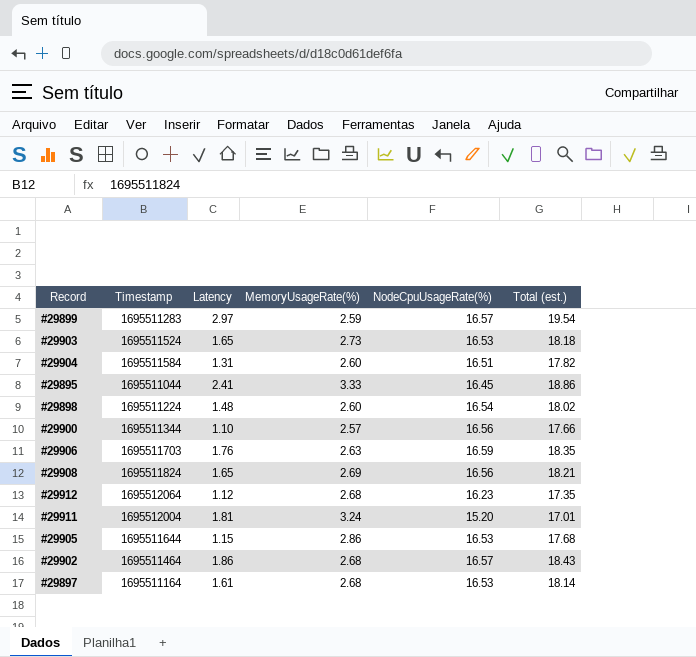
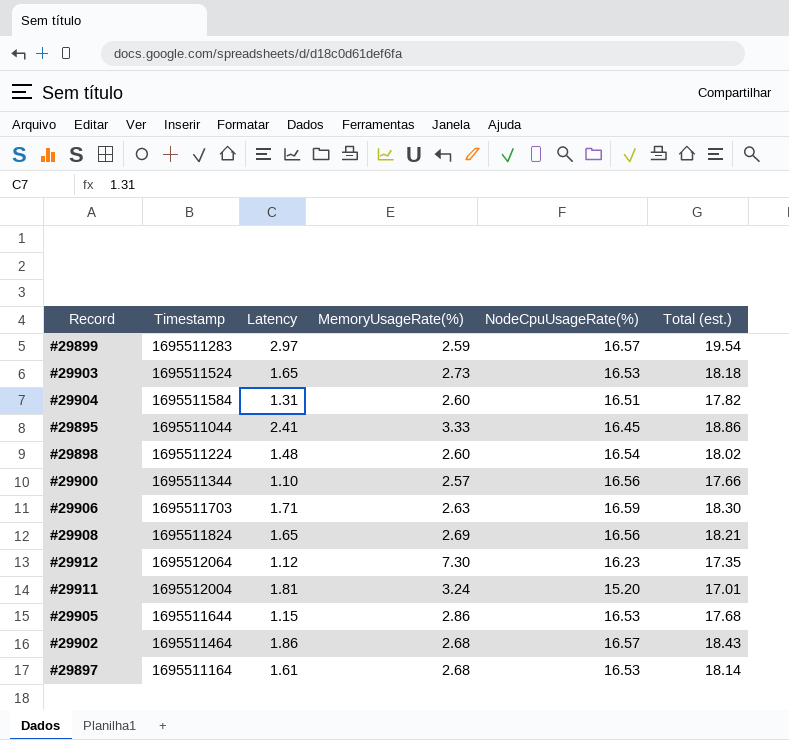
#29906 | Latency: 1.76 -> 1.71
#29906 | Total (est.): 18.35 -> 18.30
#29912 | MemoryUsageRate(%): 2.68 -> 7.30

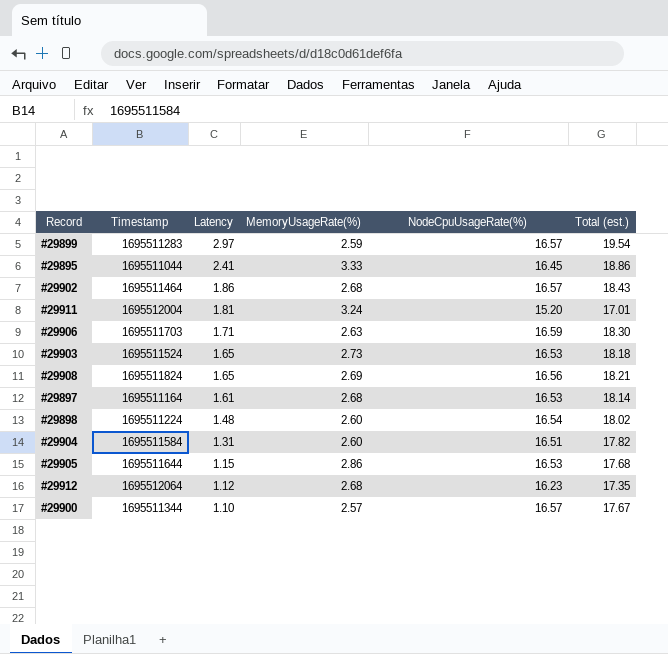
row order: none -> Latency descending
#29912 | MemoryUsageRate(%): 7.30 -> 2.68
#29900 | NodeCpuUsageRate(%): 16.56 -> 16.57
#29900 | Total (est.): 17.66 -> 17.67

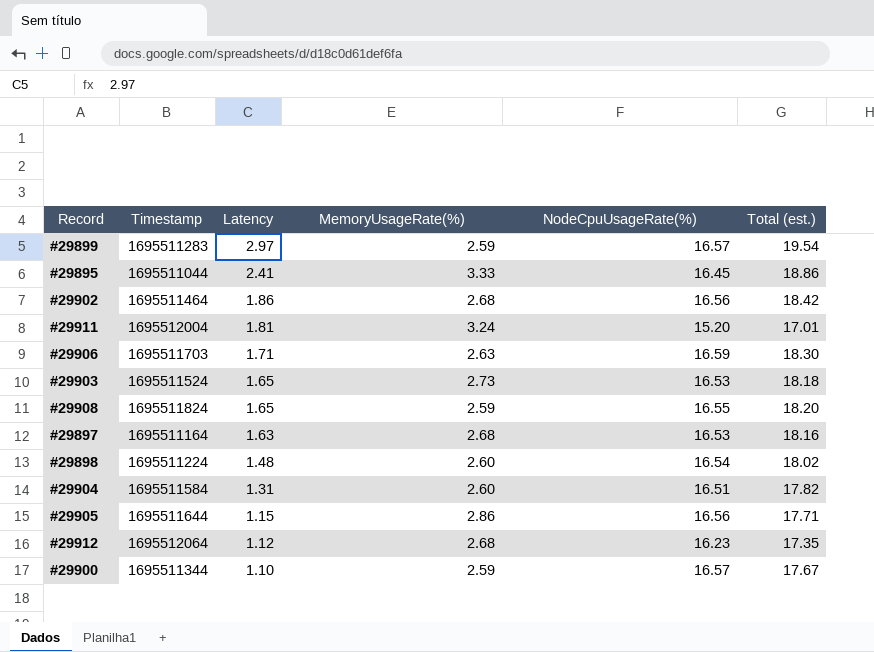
#29902 | NodeCpuUsageRate(%): 16.57 -> 16.56
#29902 | Total (est.): 18.43 -> 18.42
#29908 | MemoryUsageRate(%): 2.69 -> 2.59
#29908 | NodeCpuUsageRate(%): 16.56 -> 16.55
#29908 | Total (est.): 18.21 -> 18.20
#29897 | Latency: 1.61 -> 1.63
#29897 | Total (est.): 18.14 -> 18.16
#29905 | NodeCpuUsageRate(%): 16.53 -> 16.56
#29905 | Total (est.): 17.68 -> 17.71
#29900 | MemoryUsageRate(%): 2.57 -> 2.59

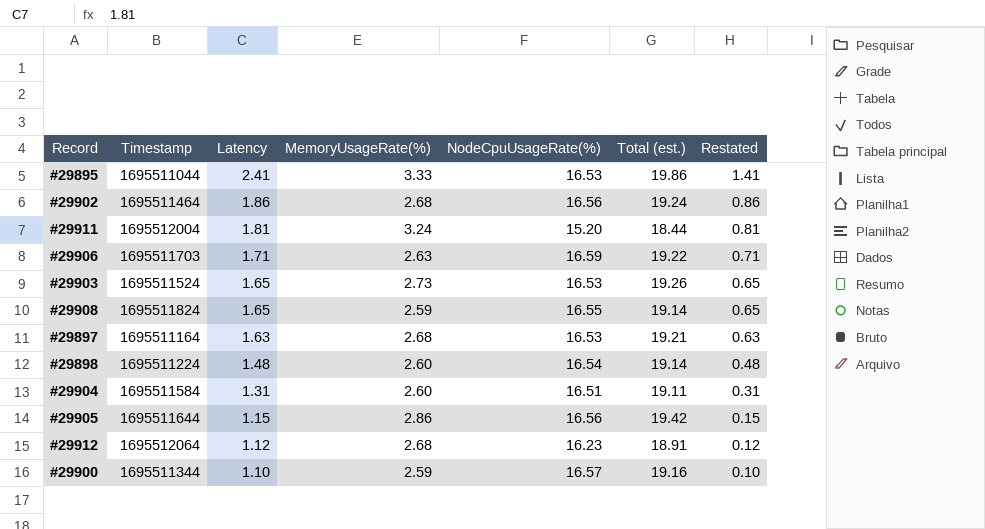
column Total (est.) | formula: [Latency] + [NodeCpuUsageRate(%)] -> [MemoryUsageRate(%)] + [NodeCpuUsageRate(%)]
column Restated | formula: none -> [Latency] - 1
row #29899: 1695511283 | 2.97 | 2.59 | 16.57 | 19.54 -> none
#29895 | NodeCpuUsageRate(%): 16.45 -> 16.53

